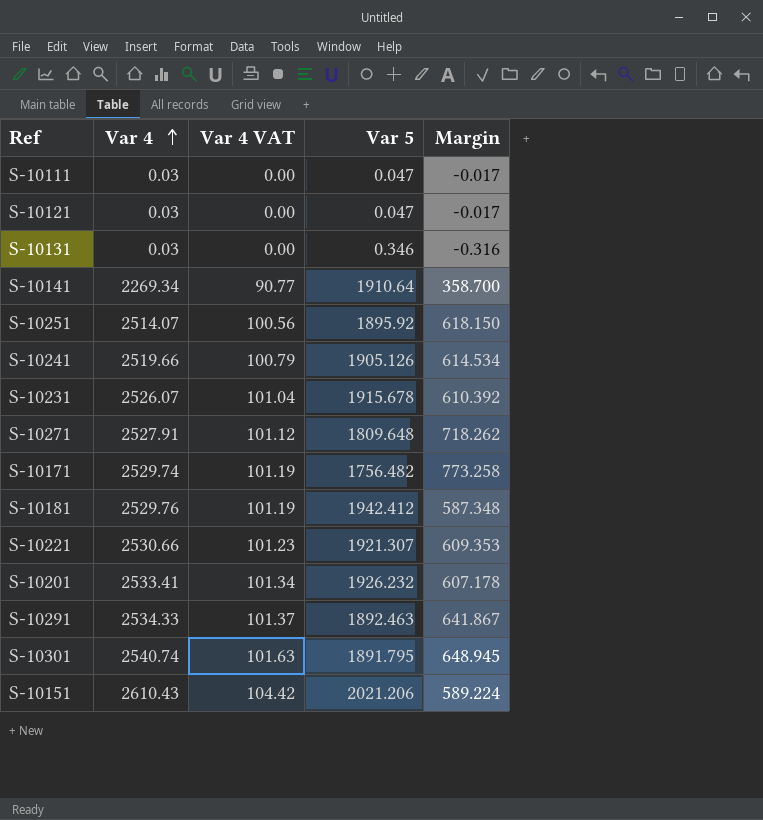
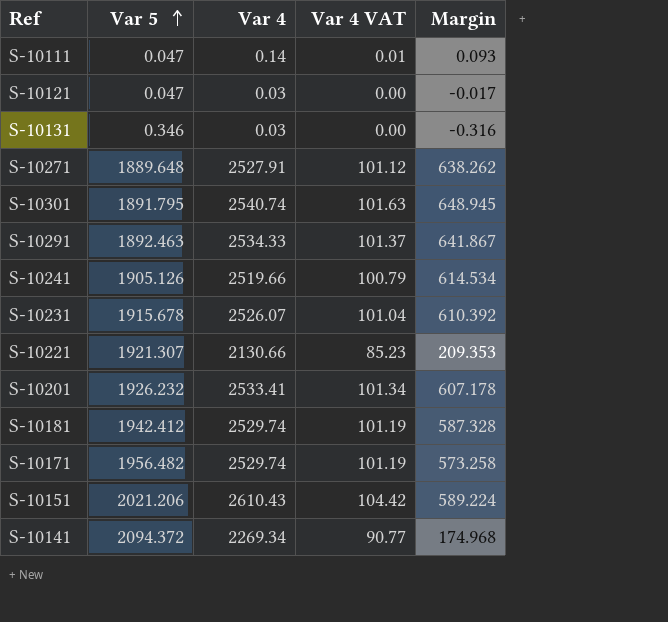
row order: Var 4 ascending -> Var 5 ascending
column Var 5 | position: 4 -> 2
row S-10251: 2514.07 | 100.56 | 1895.92 | 618.150 -> none
S-10111 | Var 4: 0.03 -> 0.14
S-10111 | Var 4 VAT: 0.00 -> 0.01
S-10111 | Margin: -0.017 -> 0.093
S-10271 | Var 5: 1809.648 -> 1889.648
S-10271 | Margin: 718.262 -> 638.262
S-10221 | Var 4: 2530.66 -> 2130.66
S-10221 | Var 4 VAT: 101.23 -> 85.23
S-10221 | Margin: 609.353 -> 209.353
S-10181 | Var 4: 2529.76 -> 2529.74
S-10181 | Margin: 587.348 -> 587.328
S-10171 | Var 5: 1756.482 -> 1956.482
S-10171 | Margin: 773.258 -> 573.258
S-10141 | Var 5: 1910.64 -> 2094.372
S-10141 | Margin: 358.700 -> 174.968

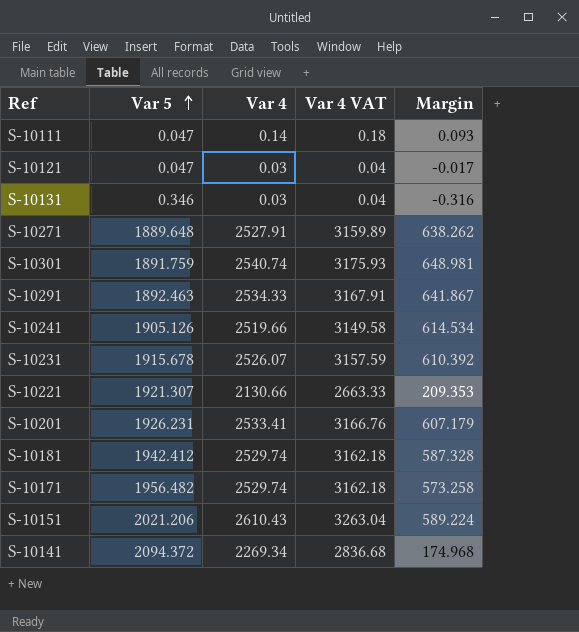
column Var 4 VAT | formula: [Var 4] * 0.04 -> [Var 4] * 1.25
S-10301 | Var 5: 1891.795 -> 1891.759
S-10301 | Margin: 648.945 -> 648.981
S-10201 | Var 5: 1926.232 -> 1926.231
S-10201 | Margin: 607.178 -> 607.179

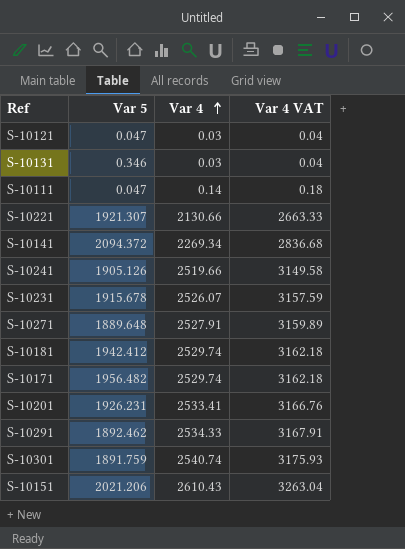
row order: Var 5 ascending -> Var 4 ascending
column Margin | formula: [Var 4] - [Var 5] -> none
S-10291 | Var 5: 1892.463 -> 1892.462

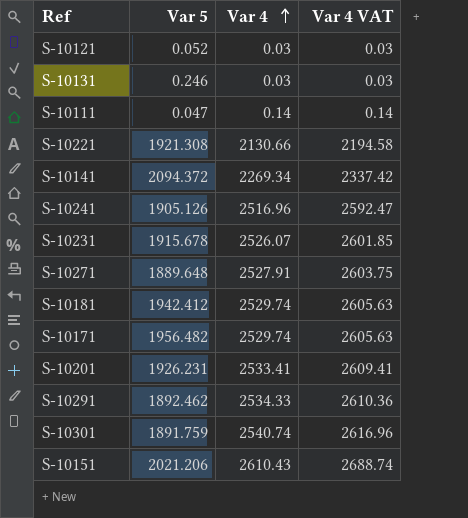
column Var 4 VAT | formula: [Var 4] * 1.25 -> [Var 4] * 1.03
S-10121 | Var 5: 0.047 -> 0.052
S-10131 | Var 5: 0.346 -> 0.246
S-10221 | Var 5: 1921.307 -> 1921.308
S-10241 | Var 4: 2519.66 -> 2516.96

